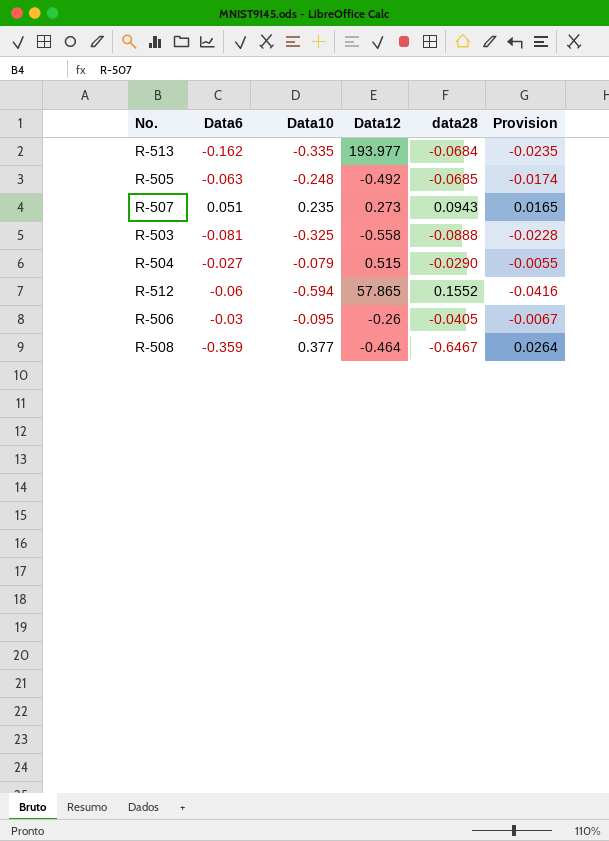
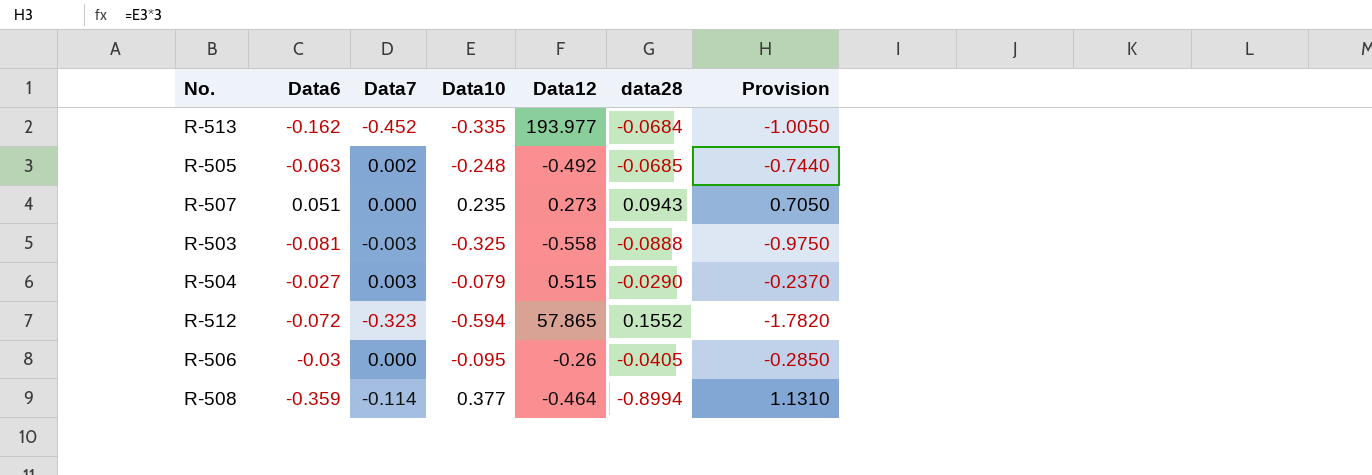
column Data7 | position: none -> 3
column Provision | formula: [Data10] * 0.07 -> [Data10] * 3
R-512 | Data6: -0.06 -> -0.072
R-508 | data28: -0.6467 -> -0.8994

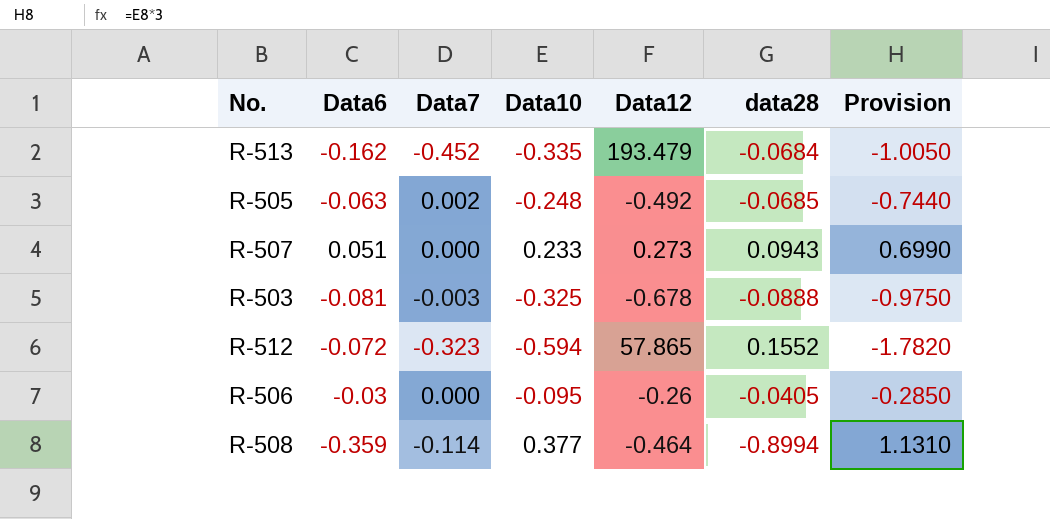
row R-504: -0.027 | 0.003 | -0.079 | 0.515 | -0.0290 | -0.2370 -> none
R-513 | Data12: 193.977 -> 193.479
R-507 | Data10: 0.235 -> 0.233
R-507 | Provision: 0.7050 -> 0.6990
R-503 | Data12: -0.558 -> -0.678

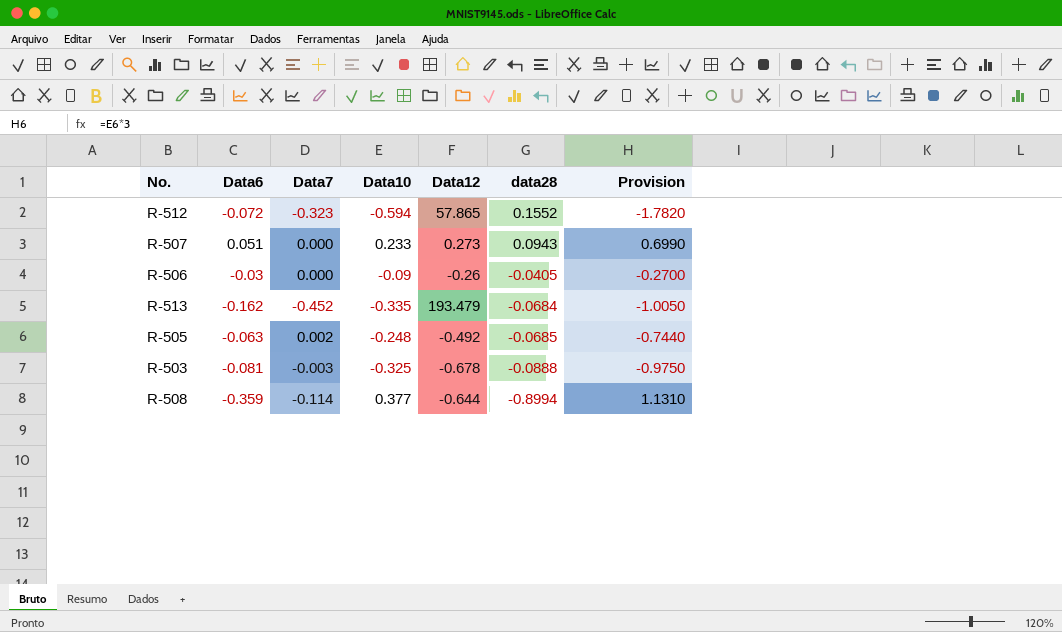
row order: none -> data28 descending
R-506 | Data10: -0.095 -> -0.09
R-506 | Provision: -0.2850 -> -0.2700
R-508 | Data12: -0.464 -> -0.644

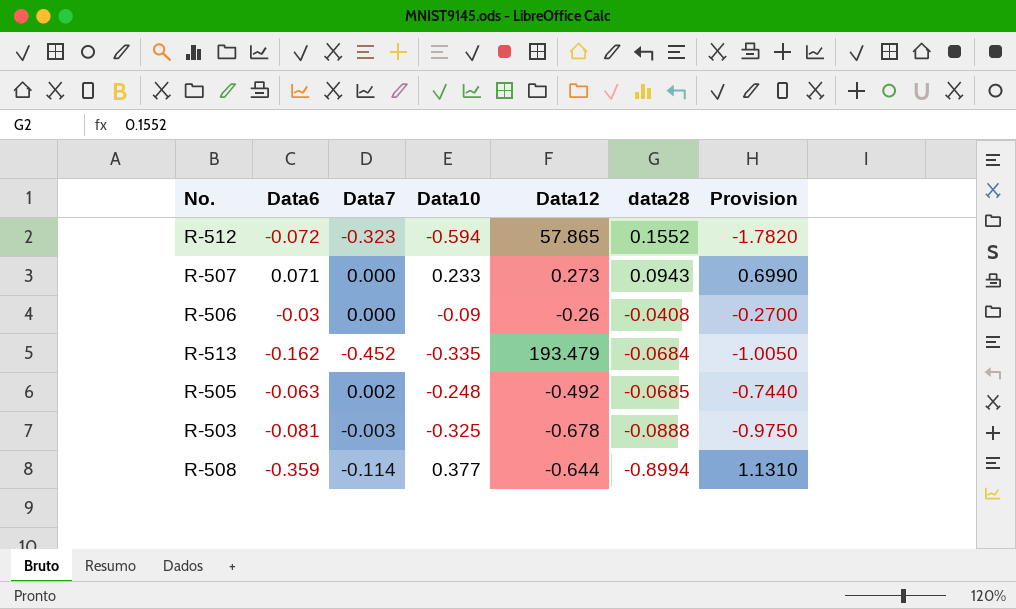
R-507 | Data6: 0.051 -> 0.071
R-506 | data28: -0.0405 -> -0.0408

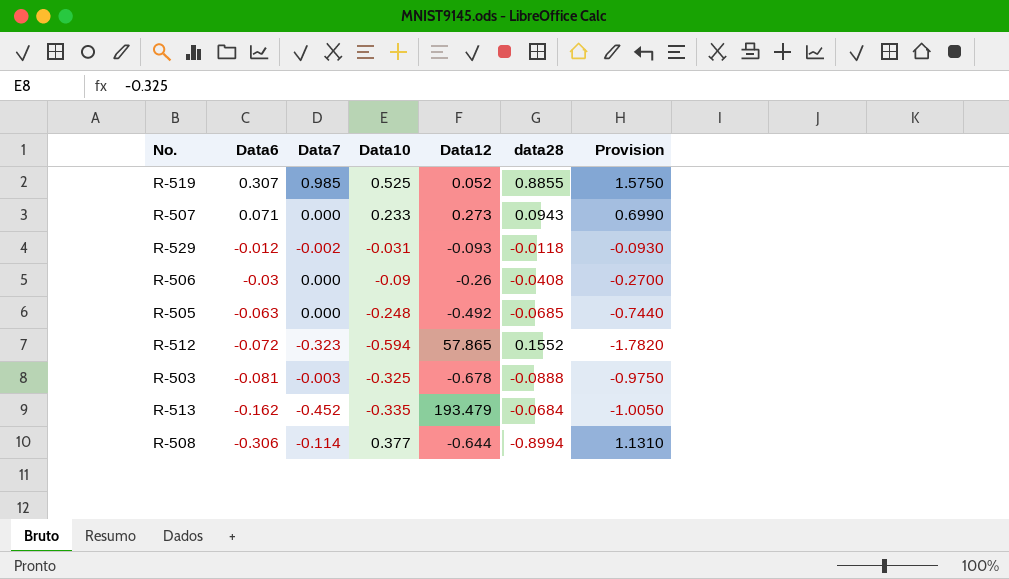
row order: data28 descending -> Data6 descending
row R-519: none -> 0.307 | 0.985 | 0.525 | 0.052 | 0.8855 | 1.5750
row R-529: none -> -0.012 | -0.002 | -0.031 | -0.093 | -0.0118 | -0.0930
R-505 | Data7: 0.002 -> 0.000
R-508 | Data6: -0.359 -> -0.306

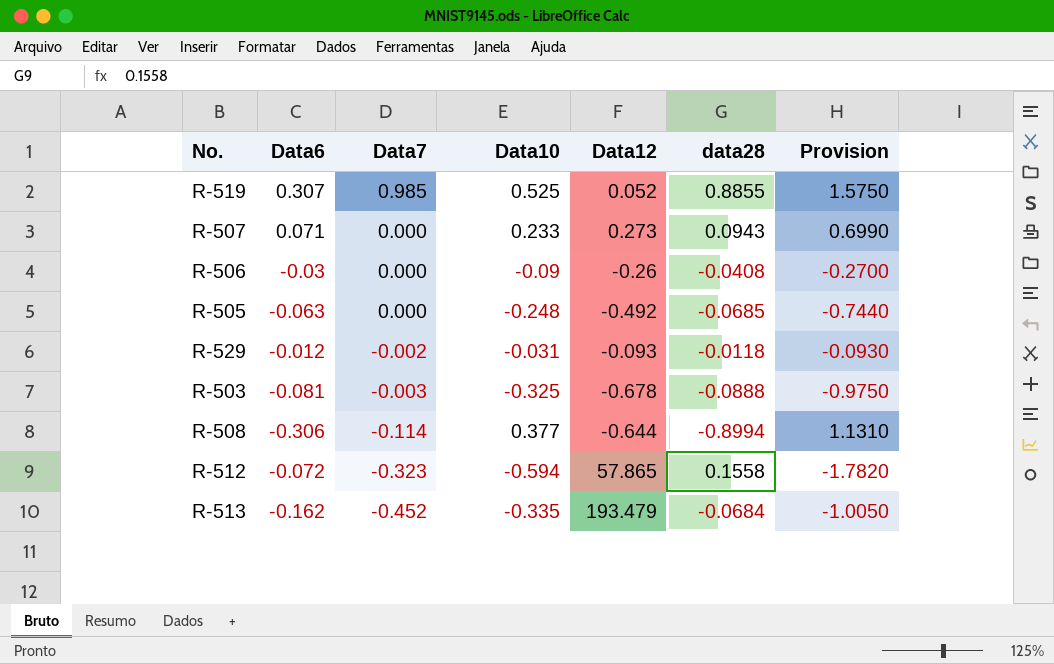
row order: Data6 descending -> Data7 descending
R-512 | data28: 0.1552 -> 0.1558

